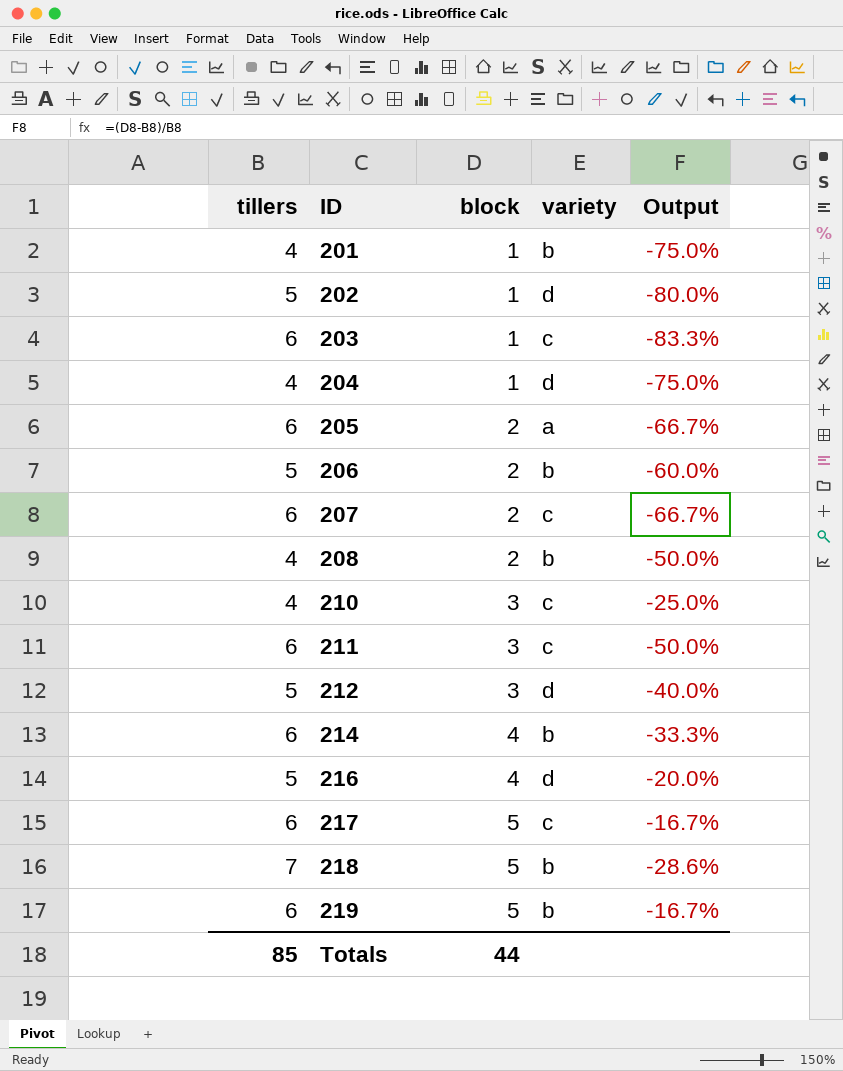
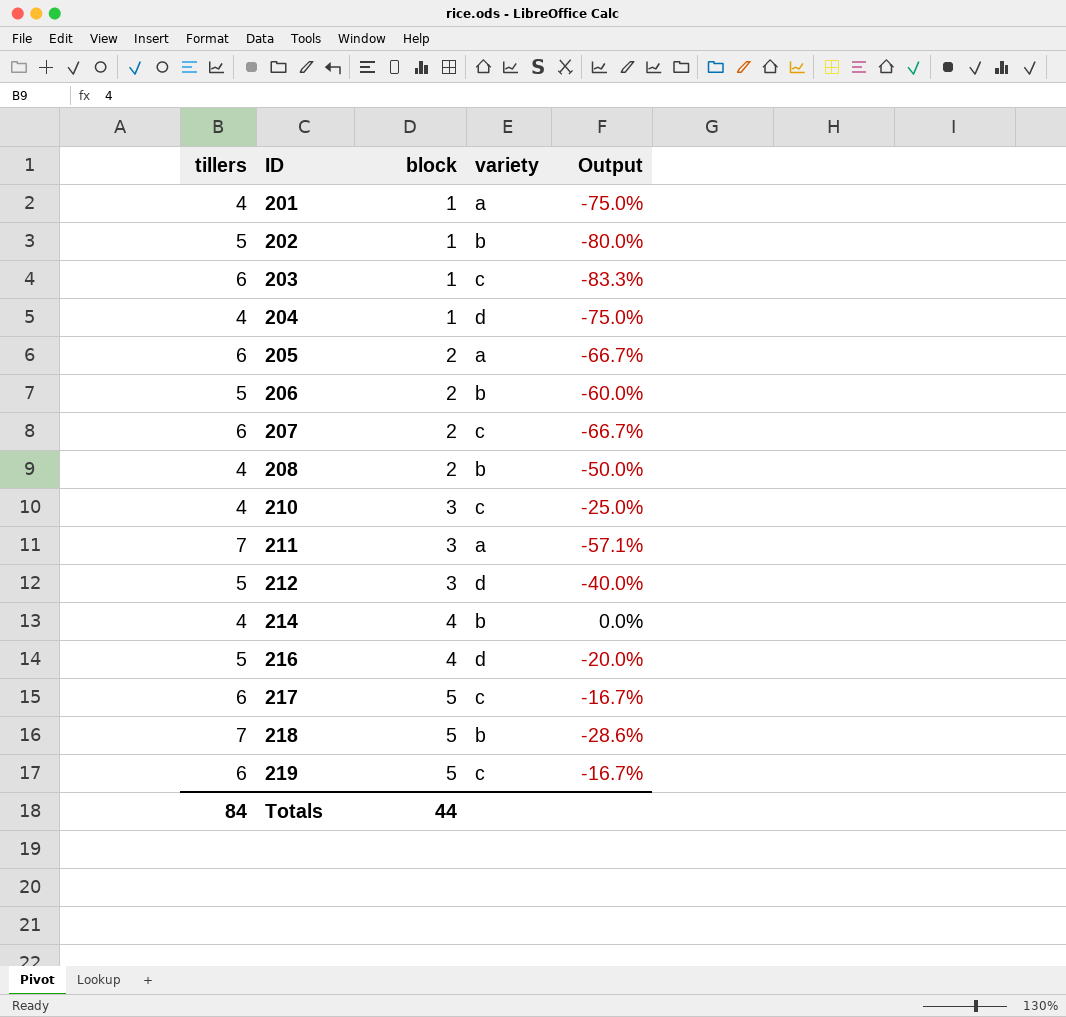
201 | variety: b -> a
202 | variety: d -> b
211 | tillers: 6 -> 7
211 | variety: c -> a
211 | Output: -50.0% -> -57.1%
214 | tillers: 6 -> 4
214 | Output: -33.3% -> 0.0%
219 | variety: b -> c
Totals | tillers: 85 -> 84

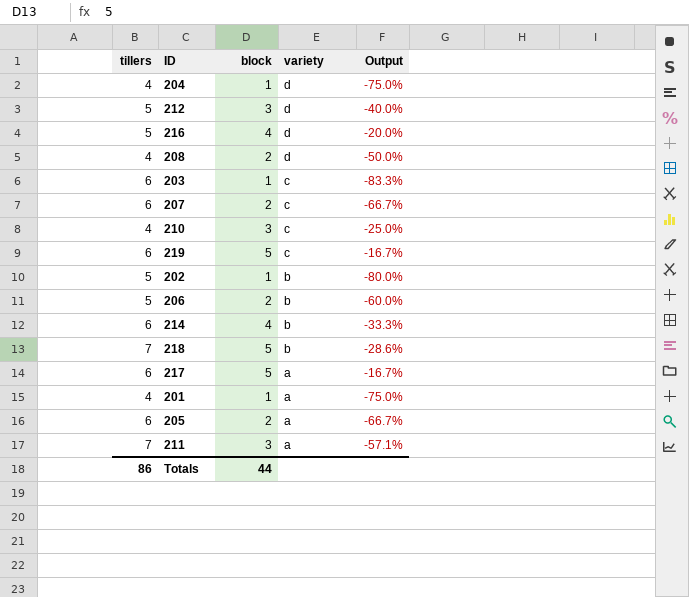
row order: ID ascending -> variety descending
208 | variety: b -> d
214 | tillers: 4 -> 6
214 | Output: 0.0% -> -33.3%
217 | variety: c -> a
Totals | tillers: 84 -> 86

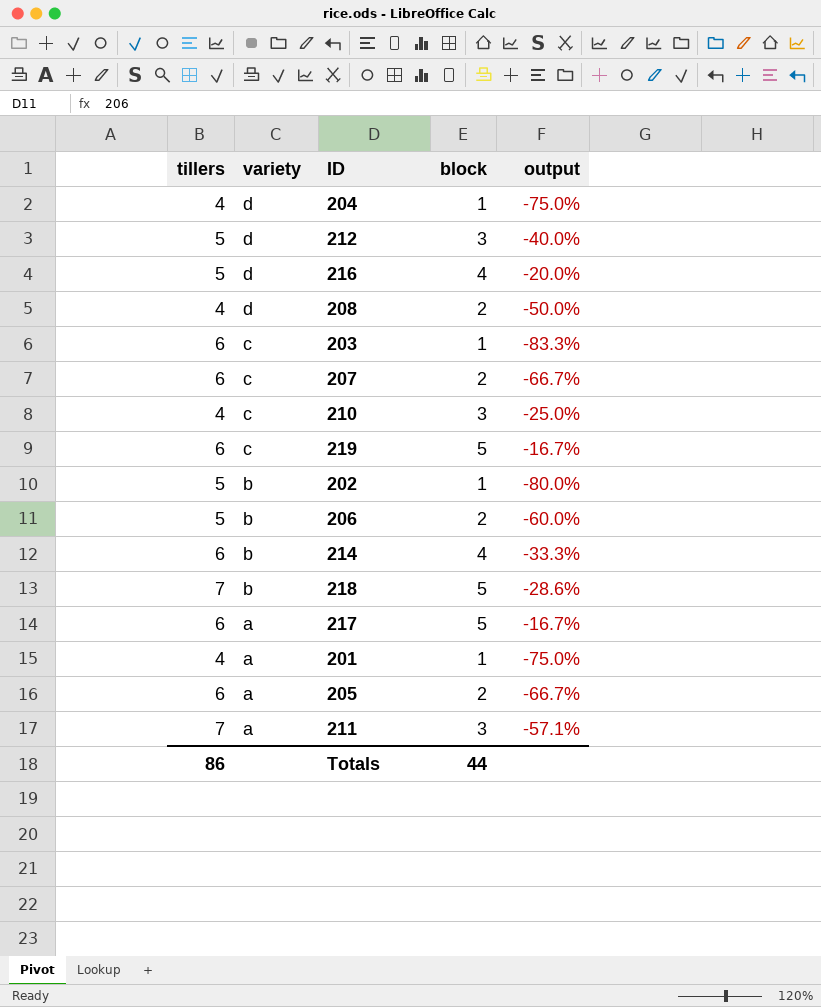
column variety | position: 4 -> 2
column name: Output -> output

